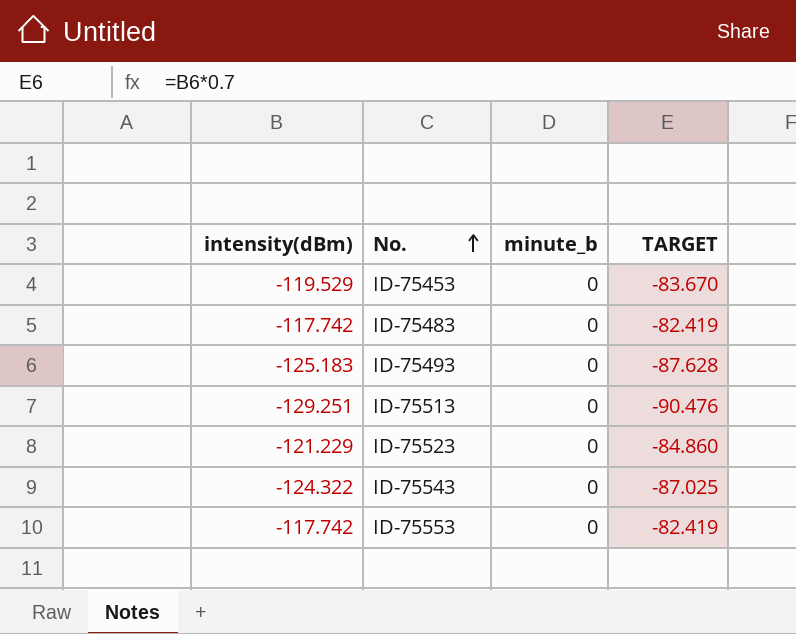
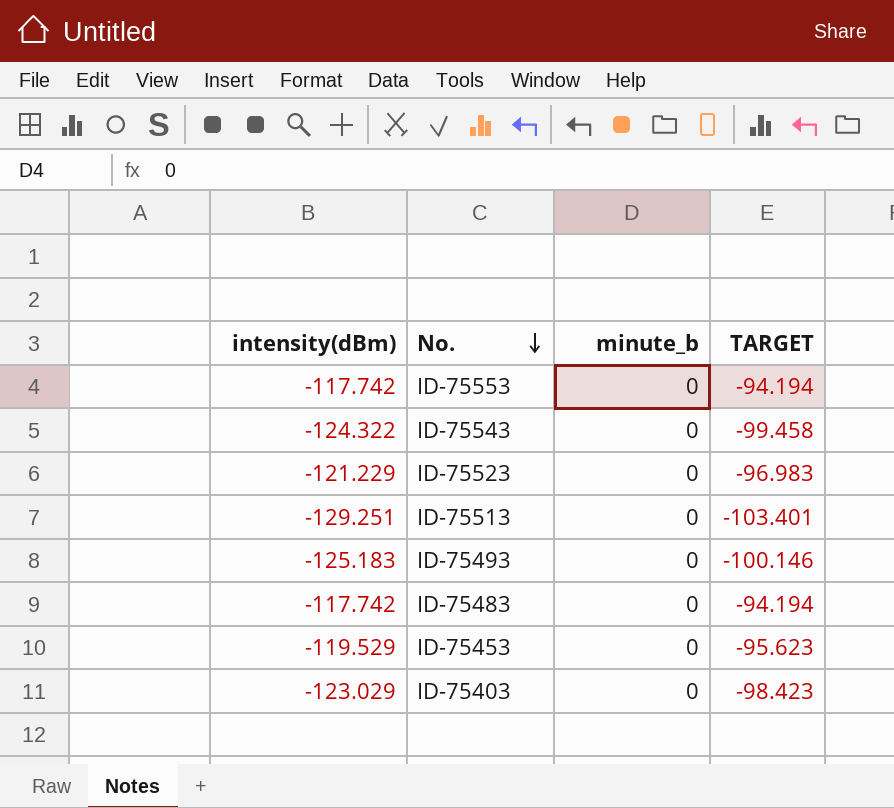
row order: No. ascending -> No. descending
column TARGET | formula: [intensity(dBm)] * 0.7 -> [intensity(dBm)] * 0.8
row ID-75403: none -> -123.029 | 0 | -98.423

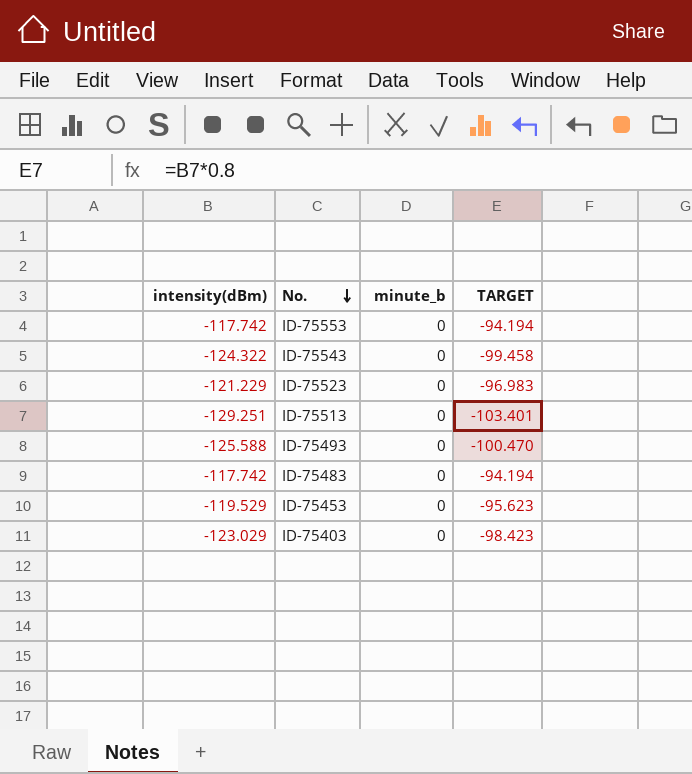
ID-75493 | intensity(dBm): -125.183 -> -125.588
ID-75493 | TARGET: -100.146 -> -100.470

